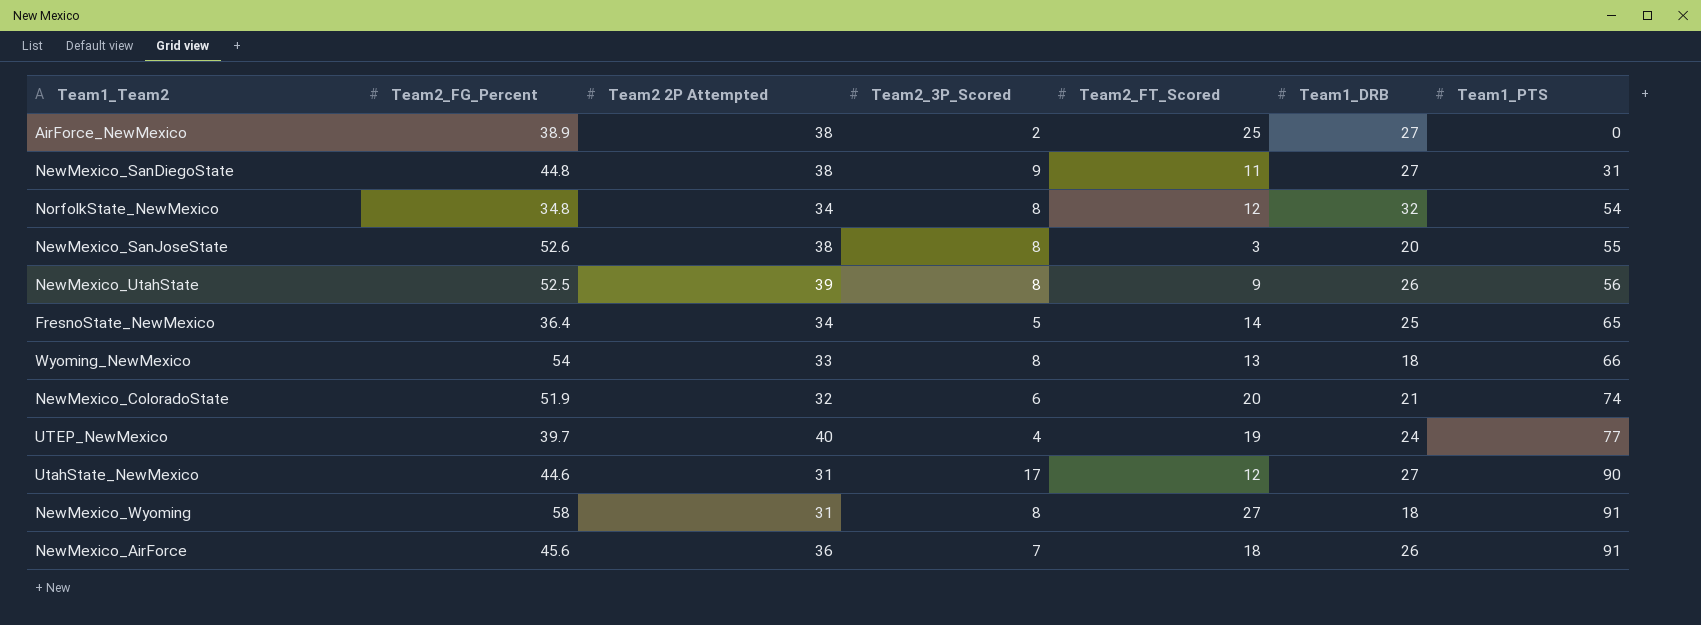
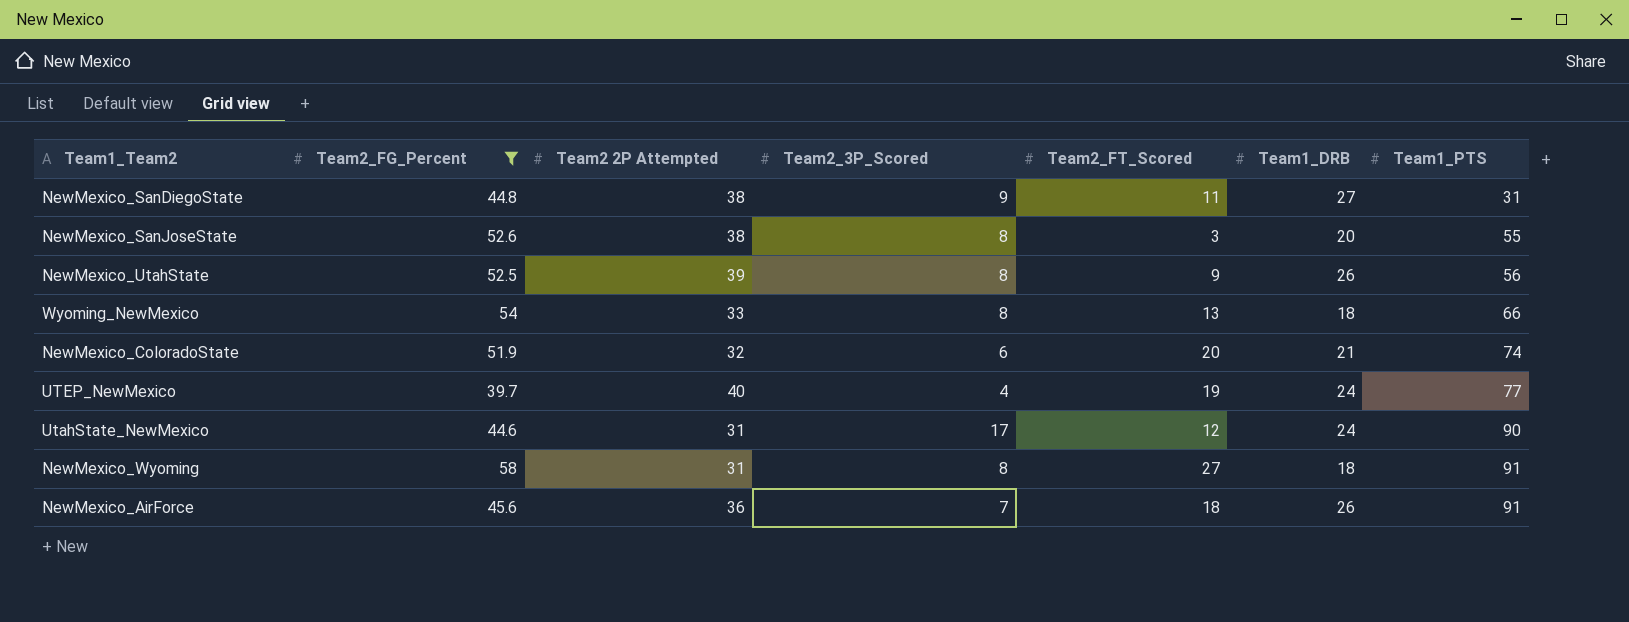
filter: none -> Team2_FG_Percent >= 39.7
UtahState_NewMexico | Team1_DRB: 27 -> 24

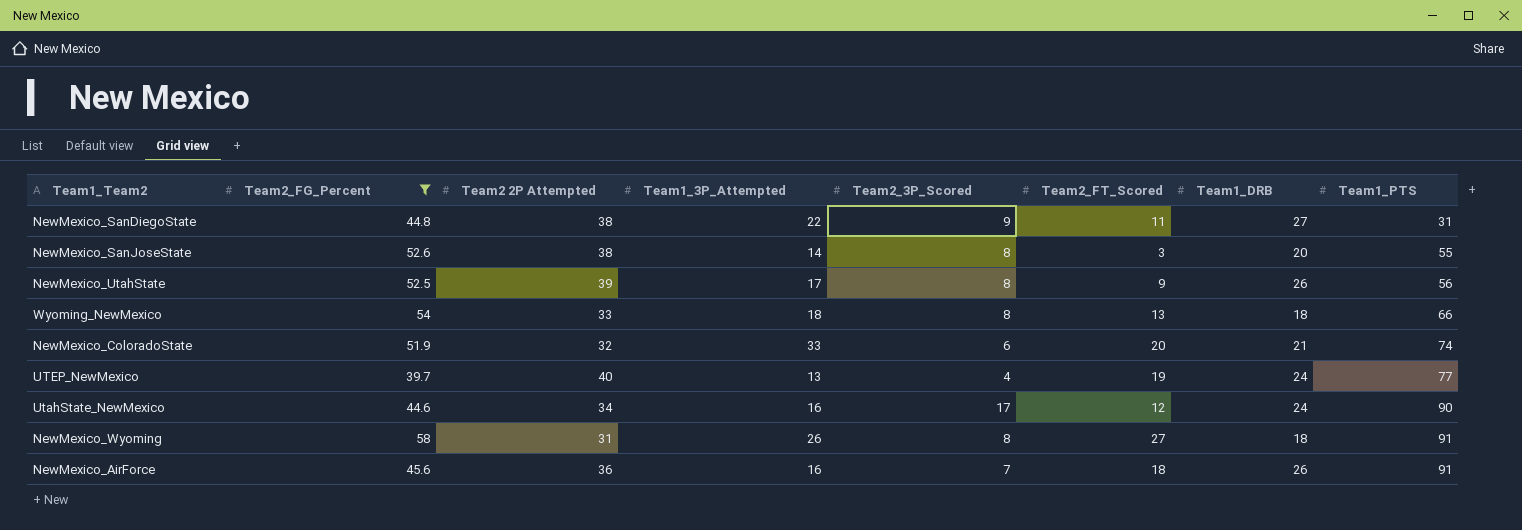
column Team1_3P_Attempted | position: none -> 4
UtahState_NewMexico | Team2 2P Attempted: 31 -> 34

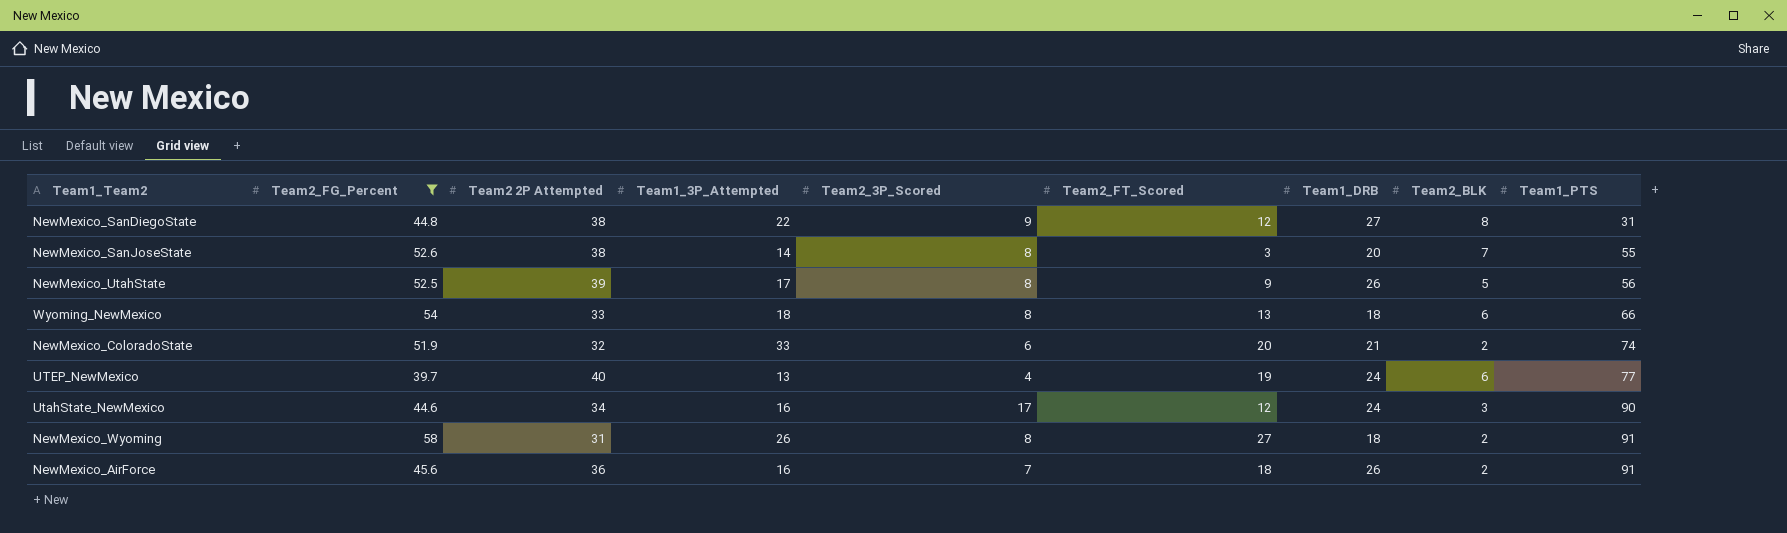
column Team2_BLK | position: none -> 8
NewMexico_SanDiegoState | Team2_FT_Scored: 11 -> 12

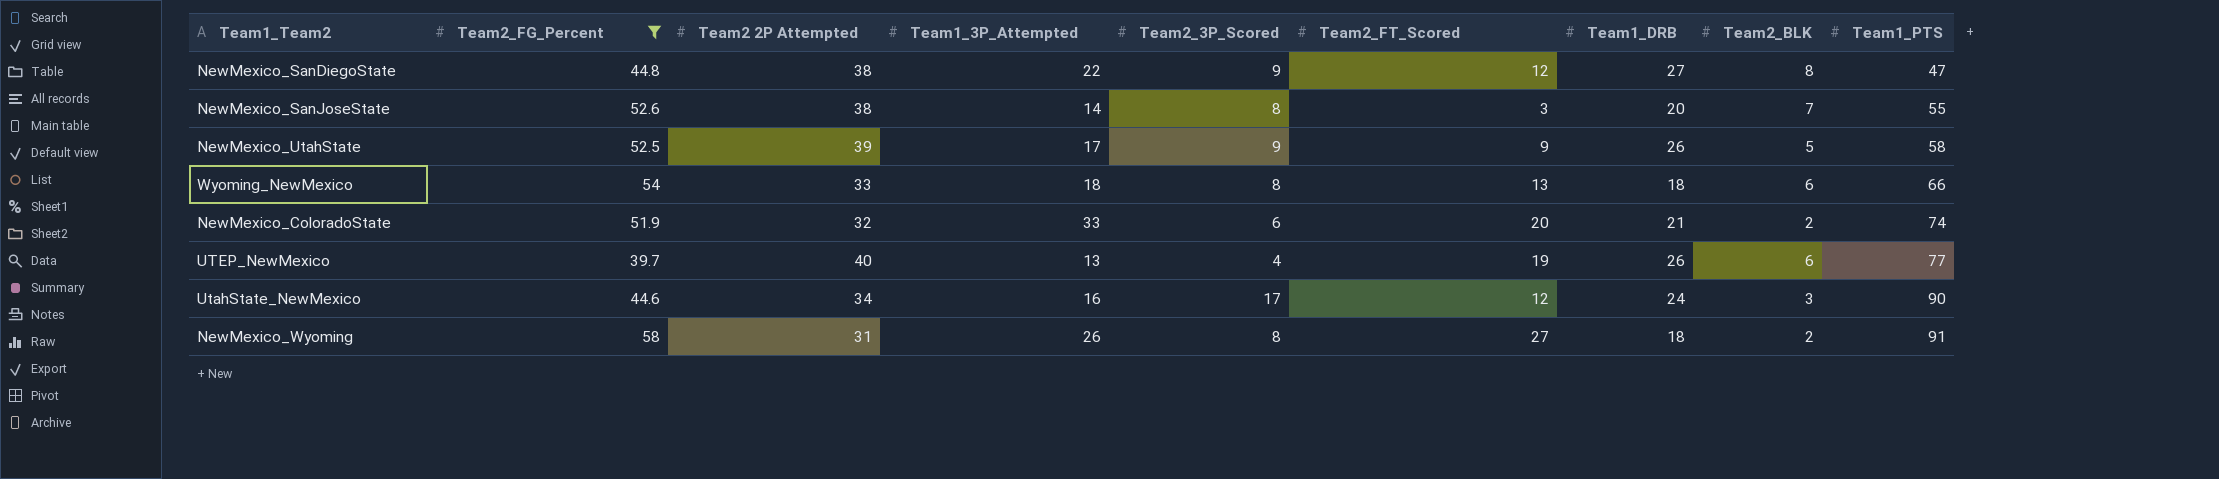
row NewMexico_AirForce: 45.6 | 36 | 16 | 7 | 18 | 26 | 2 | 91 -> none
NewMexico_SanDiegoState | Team1_PTS: 31 -> 47
NewMexico_UtahState | Team2_3P_Scored: 8 -> 9
NewMexico_UtahState | Team1_PTS: 56 -> 58
UTEP_NewMexico | Team1_DRB: 24 -> 26

